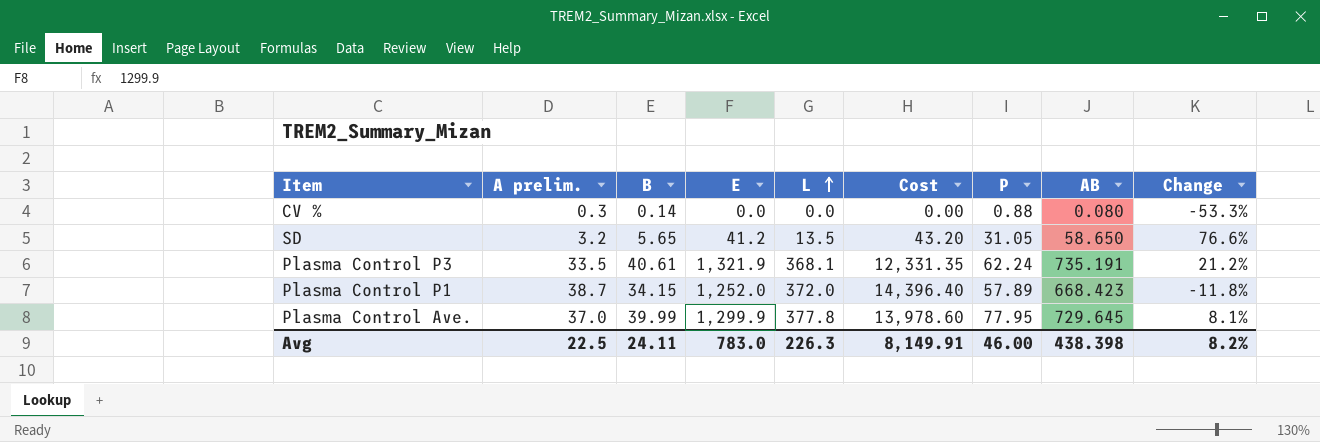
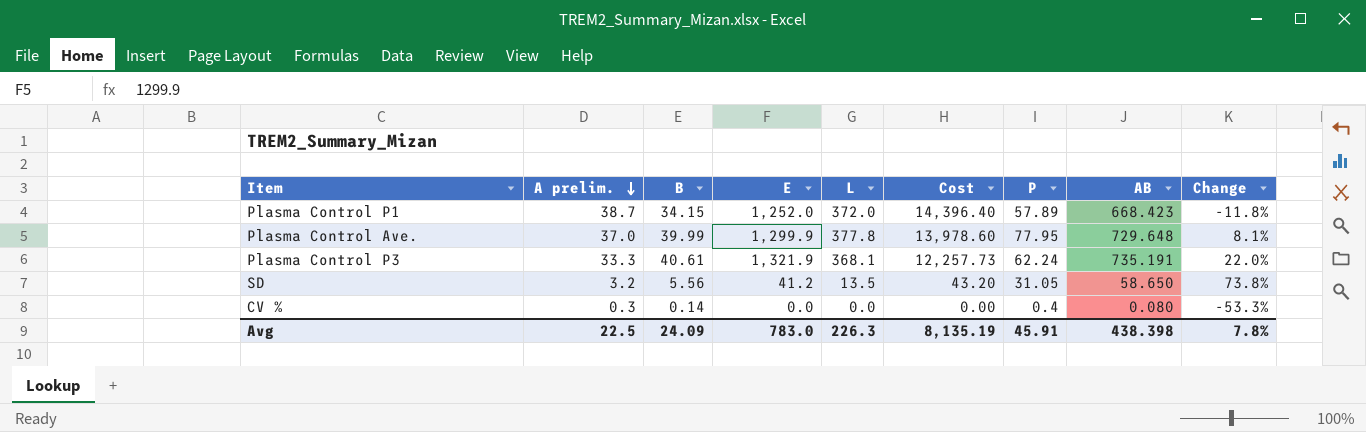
row order: L ascending -> A prelim. descending
Plasma Control Ave. | AB: 729.645 -> 729.648
Plasma Control P3 | A prelim.: 33.5 -> 33.3
Plasma Control P3 | Cost: 12,331.35 -> 12,257.73
Plasma Control P3 | Change: 21.2% -> 22.0%
SD | B: 5.65 -> 5.56
SD | Change: 76.6% -> 73.8%
CV % | P: 0.88 -> 0.4
Avg | B: 24.11 -> 24.09
Avg | Cost: 8,149.91 -> 8,135.19
Avg | P: 46.00 -> 45.91
Avg | Change: 8.2% -> 7.8%

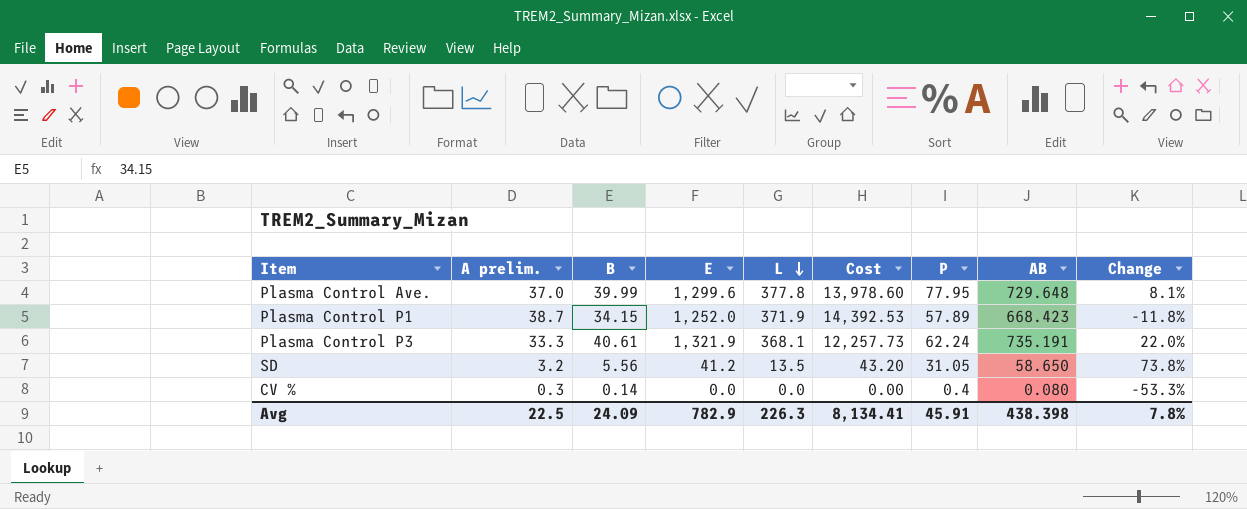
row order: A prelim. descending -> L descending
Plasma Control Ave. | E: 1,299.9 -> 1,299.6
Plasma Control P1 | L: 372.0 -> 371.9
Plasma Control P1 | Cost: 14,396.40 -> 14,392.53
Avg | E: 783.0 -> 782.9
Avg | Cost: 8,135.19 -> 8,134.41

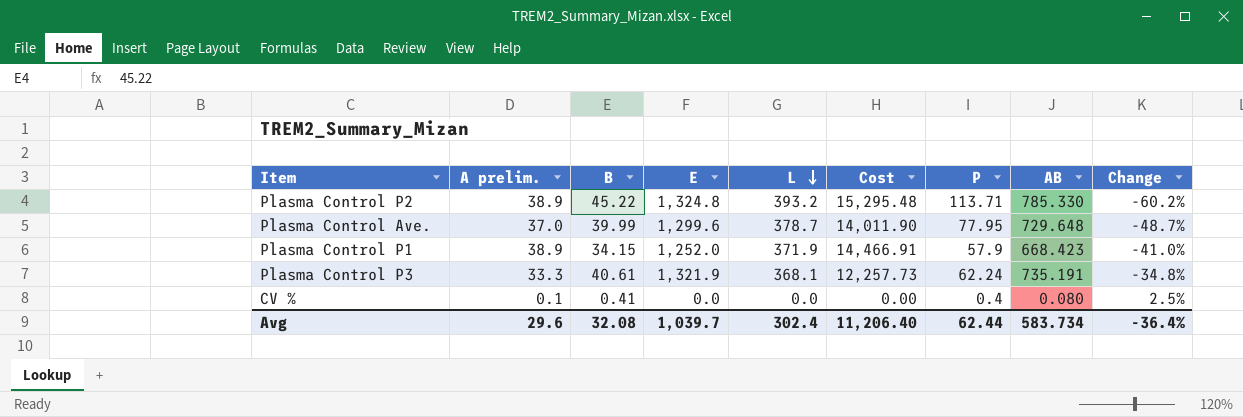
column Change | formula: ([B] - [A prelim.]) / [A prelim.] -> ([B] - [P]) / [P]
row SD: 3.2 | 5.56 | 41.2 | 13.5 | 43.20 | 31.05 | 58.650 | 73.8% -> none
row Plasma Control P2: none -> 38.9 | 45.22 | 1,324.8 | 393.2 | 15,295.48 | 113.71 | 785.330 | -60.2%
Plasma Control Ave. | L: 377.8 -> 378.7
Plasma Control Ave. | Cost: 13,978.60 -> 14,011.90
Plasma Control P1 | A prelim.: 38.7 -> 38.9
Plasma Control P1 | Cost: 14,392.53 -> 14,466.91
Plasma Control P1 | P: 57.89 -> 57.9
CV % | A prelim.: 0.3 -> 0.1
CV % | B: 0.14 -> 0.41
Avg | A prelim.: 22.5 -> 29.6
Avg | B: 24.09 -> 32.08
Avg | E: 782.9 -> 1,039.7
Avg | L: 226.3 -> 302.4
Avg | Cost: 8,134.41 -> 11,206.40
Avg | P: 45.91 -> 62.44
Avg | AB: 438.398 -> 583.734
Avg | Change: 7.8% -> -36.4%

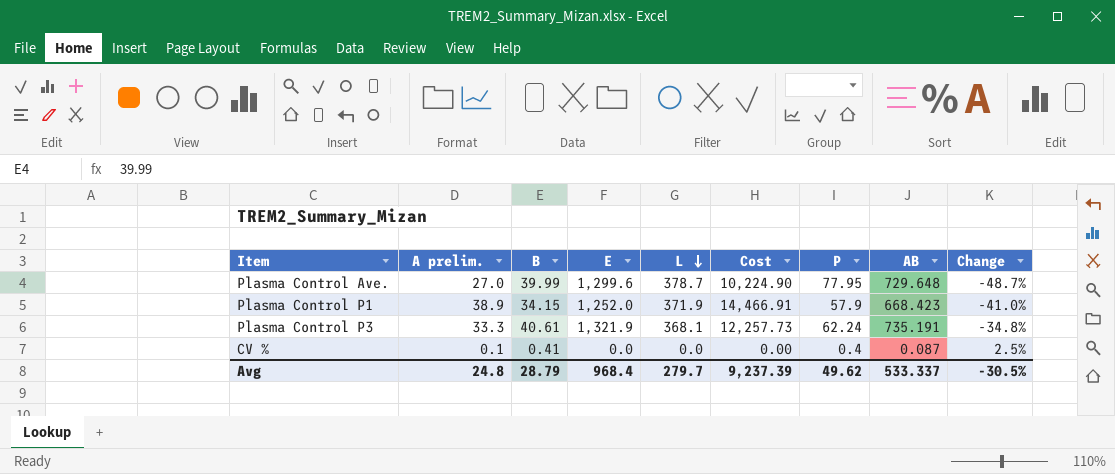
row Plasma Control P2: 38.9 | 45.22 | 1,324.8 | 393.2 | 15,295.48 | 113.71 | 785.330 | -60.2% -> none
Plasma Control Ave. | A prelim.: 37.0 -> 27.0
Plasma Control Ave. | Cost: 14,011.90 -> 10,224.90
CV % | AB: 0.080 -> 0.087
Avg | A prelim.: 29.6 -> 24.8
Avg | B: 32.08 -> 28.79
Avg | E: 1,039.7 -> 968.4
Avg | L: 302.4 -> 279.7
Avg | Cost: 11,206.40 -> 9,237.39
Avg | P: 62.44 -> 49.62
Avg | AB: 583.734 -> 533.337
Avg | Change: -36.4% -> -30.5%

